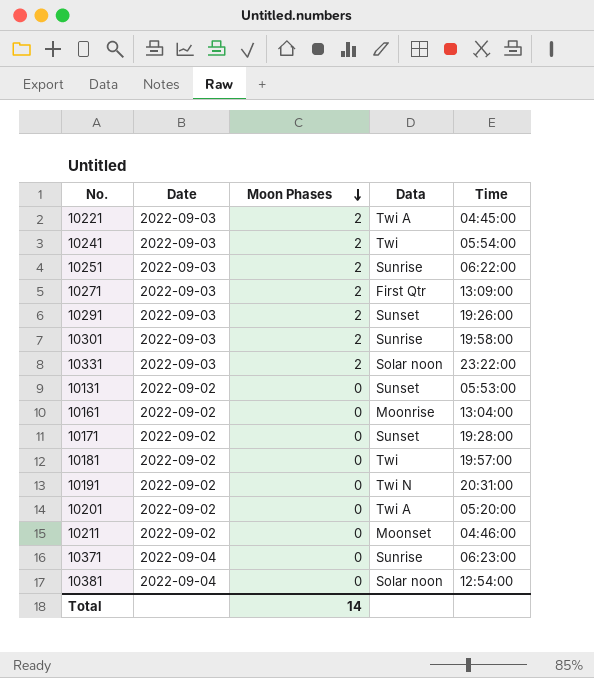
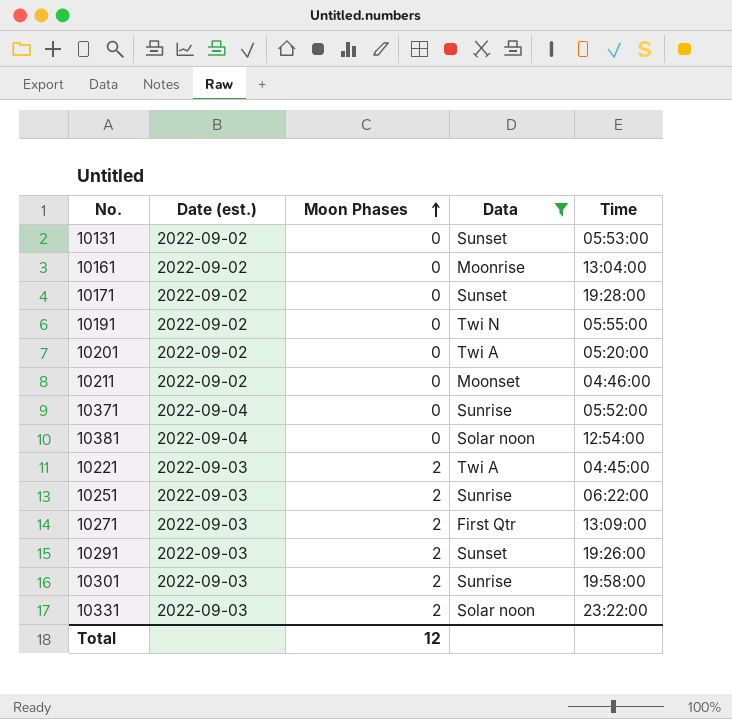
filter: none -> Data != Twi
row order: Moon Phases descending -> Moon Phases ascending
column name: Date -> Date (est.)
10191 | Time: 20:31:00 -> 05:55:00
10371 | Time: 06:23:00 -> 05:52:00
Total | Moon Phases: 14 -> 12

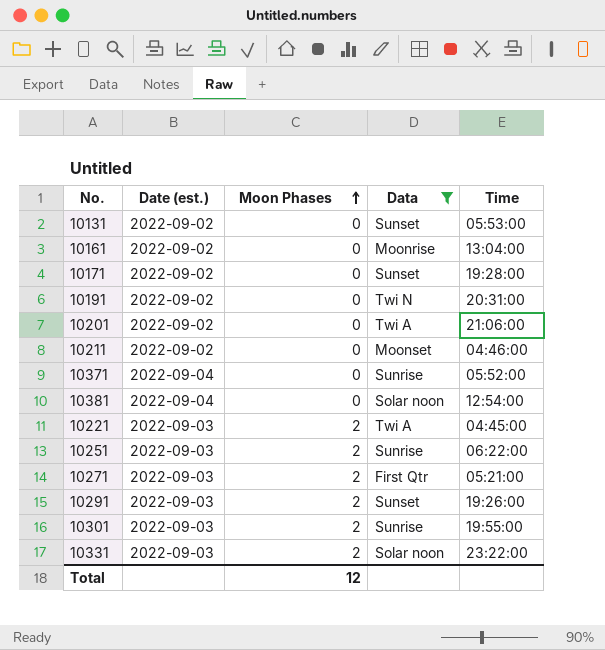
10191 | Time: 05:55:00 -> 20:31:00
10201 | Time: 05:20:00 -> 21:06:00
10271 | Time: 13:09:00 -> 05:21:00
10301 | Time: 19:58:00 -> 19:55:00

